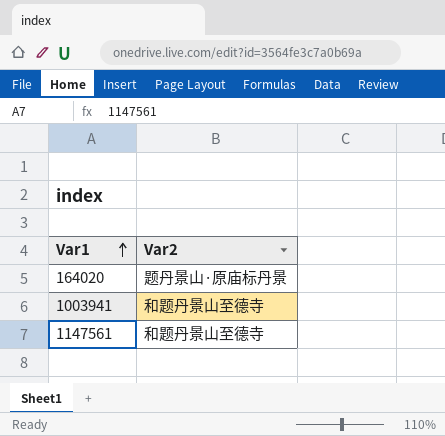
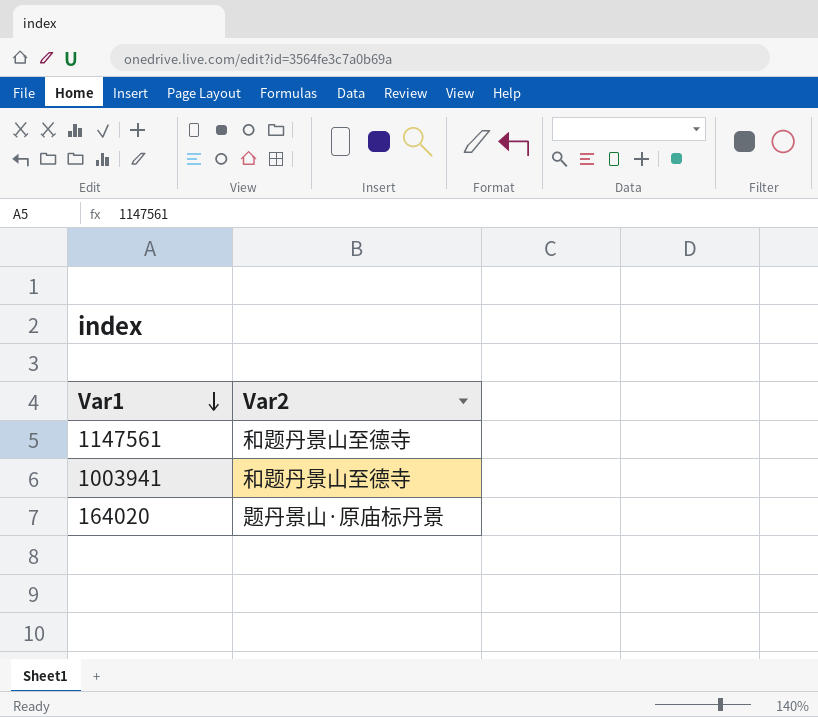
row order: Var1 ascending -> Var1 descending

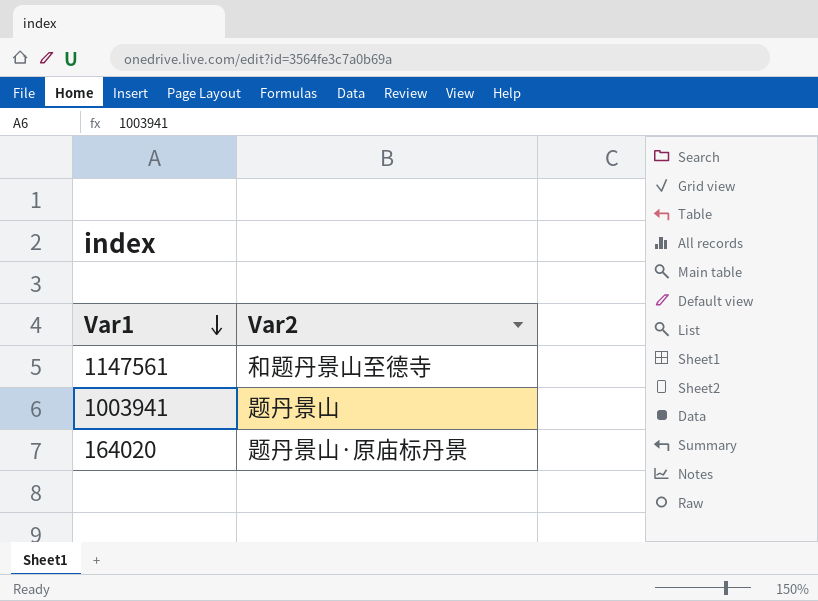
1003941 | Var2: 和题丹景山至德寺 -> 题丹景山

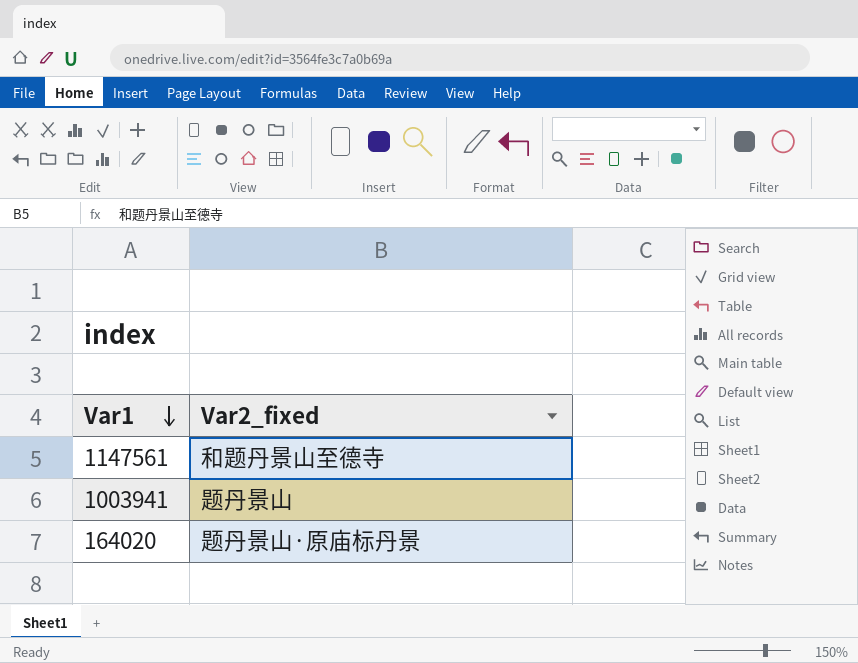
column name: Var2 -> Var2_fixed

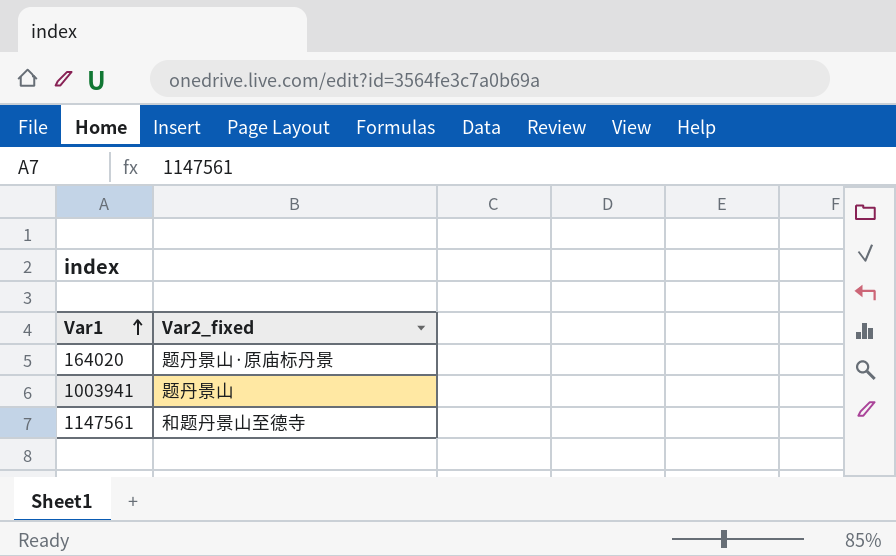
row order: Var1 descending -> Var1 ascending

